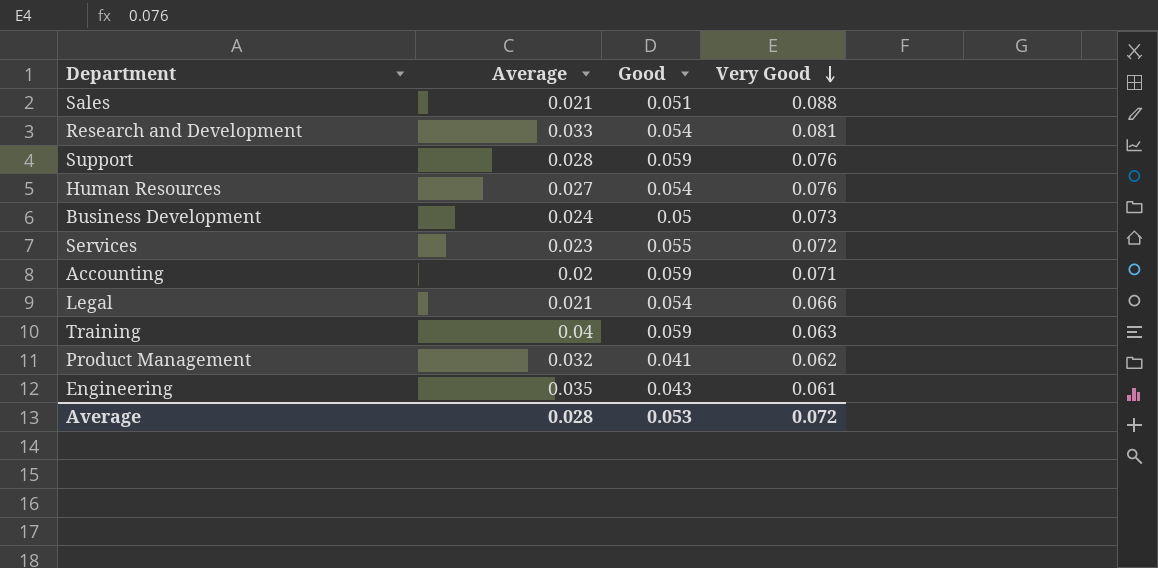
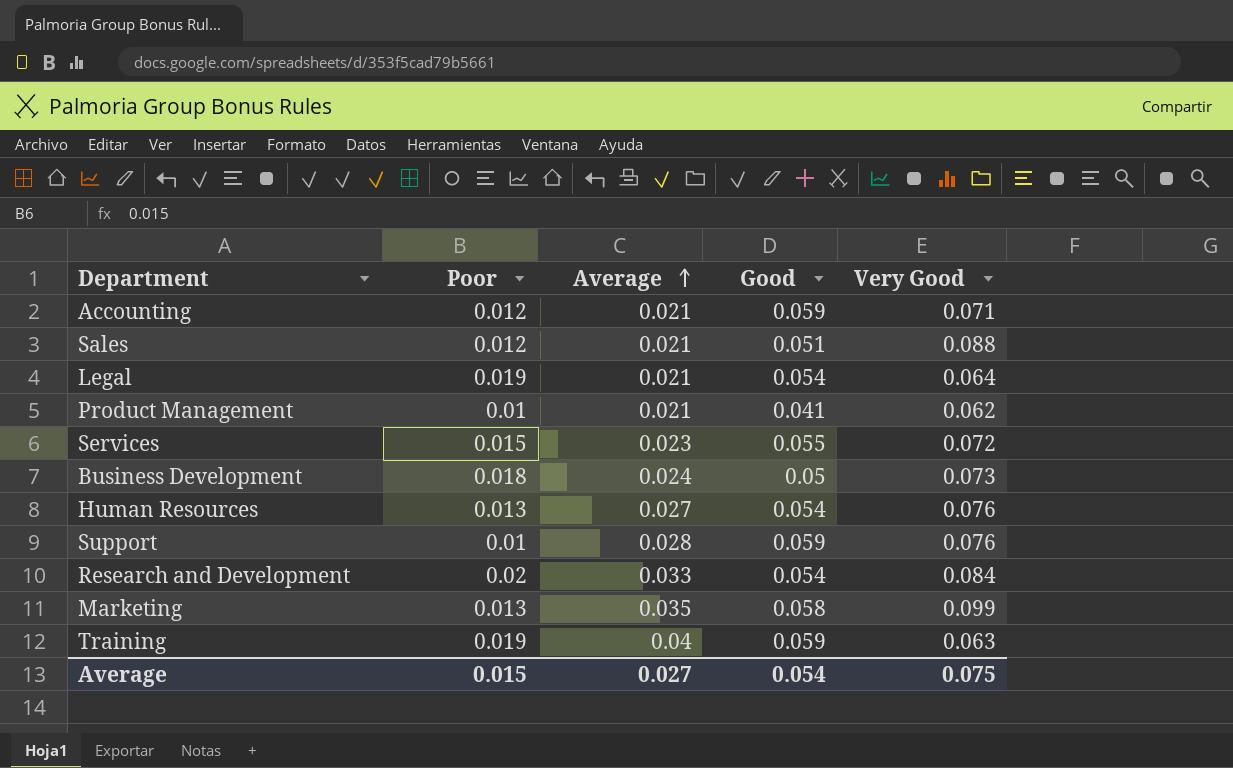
row order: Very Good descending -> Average ascending
column Poor | position: none -> 2
row Engineering: 0.035 | 0.043 | 0.061 -> none
Accounting | Average: 0.02 -> 0.021
Legal | Very Good: 0.066 -> 0.064
Product Management | Average: 0.032 -> 0.021
Research and Development | Very Good: 0.081 -> 0.084
row Marketing: none -> 0.013 | 0.035 | 0.058 | 0.099
Average | Average: 0.028 -> 0.027
Average | Good: 0.053 -> 0.054
Average | Very Good: 0.072 -> 0.075

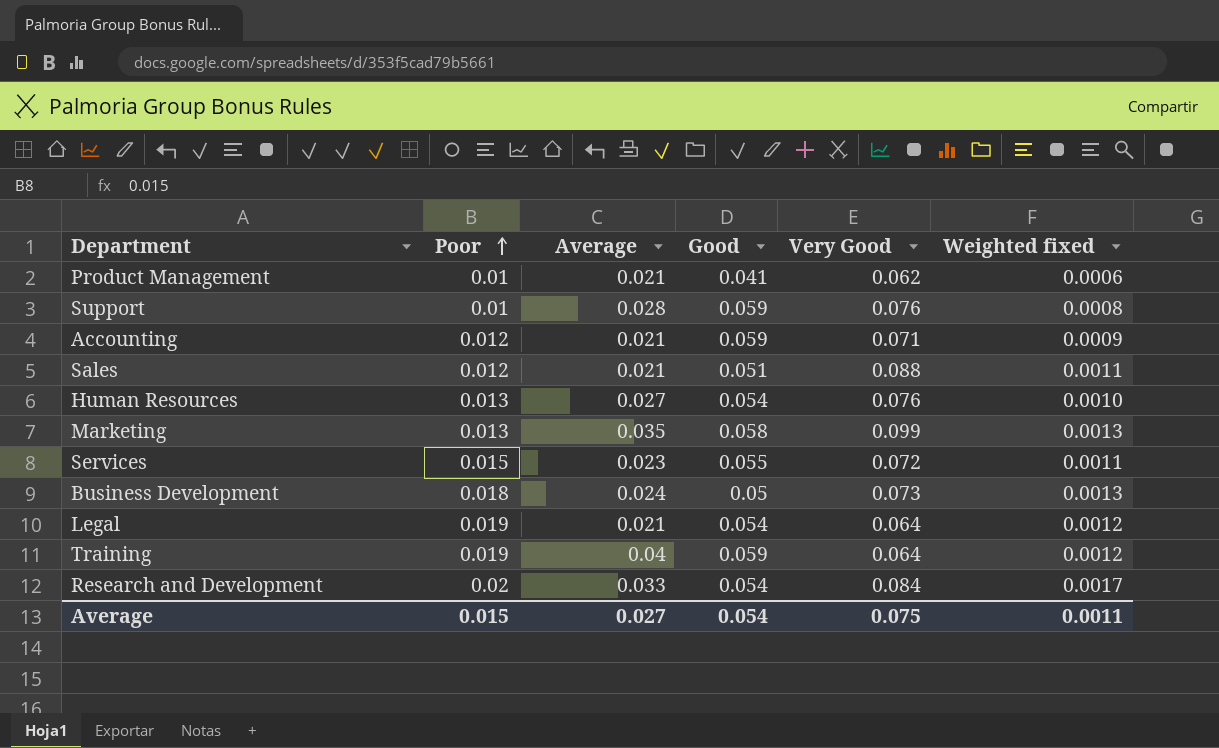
row order: Average ascending -> Poor ascending
column Weighted fixed | formula: none -> [Poor] * [Very Good]
Training | Very Good: 0.063 -> 0.064

